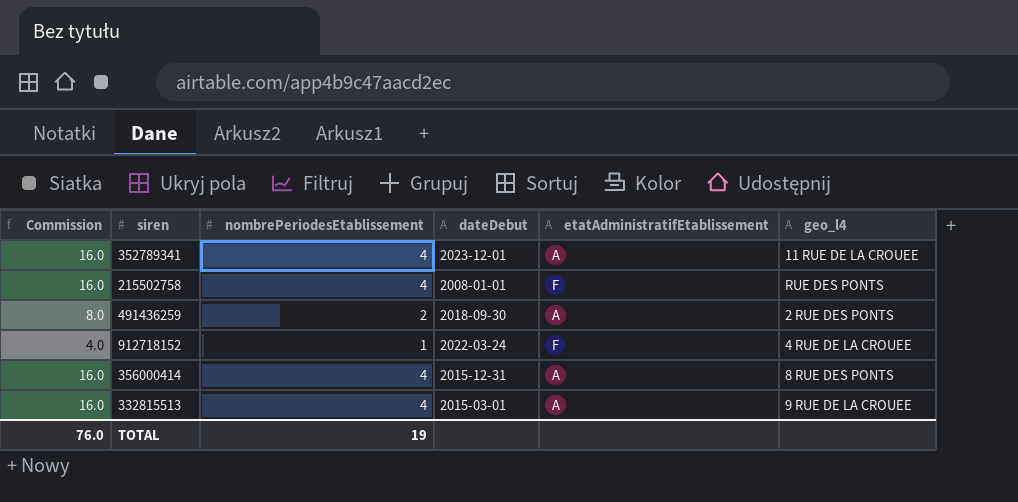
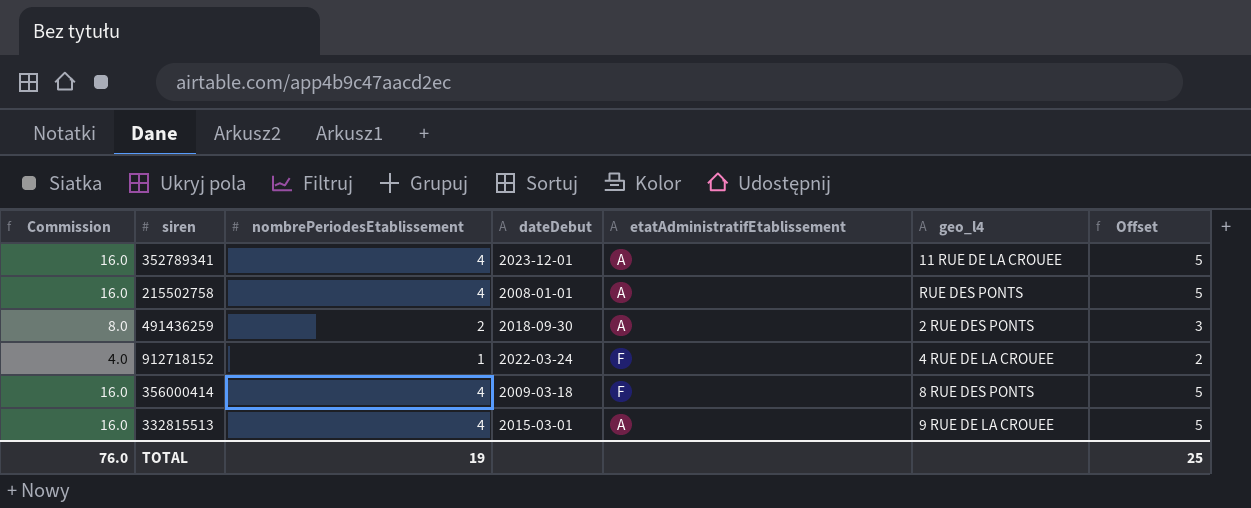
column Offset | formula: none -> [nombrePeriodesEtablissement] + 1
215502758 | etatAdministratifEtablissement: F -> A
356000414 | dateDebut: 2015-12-31 -> 2009-03-18
356000414 | etatAdministratifEtablissement: A -> F

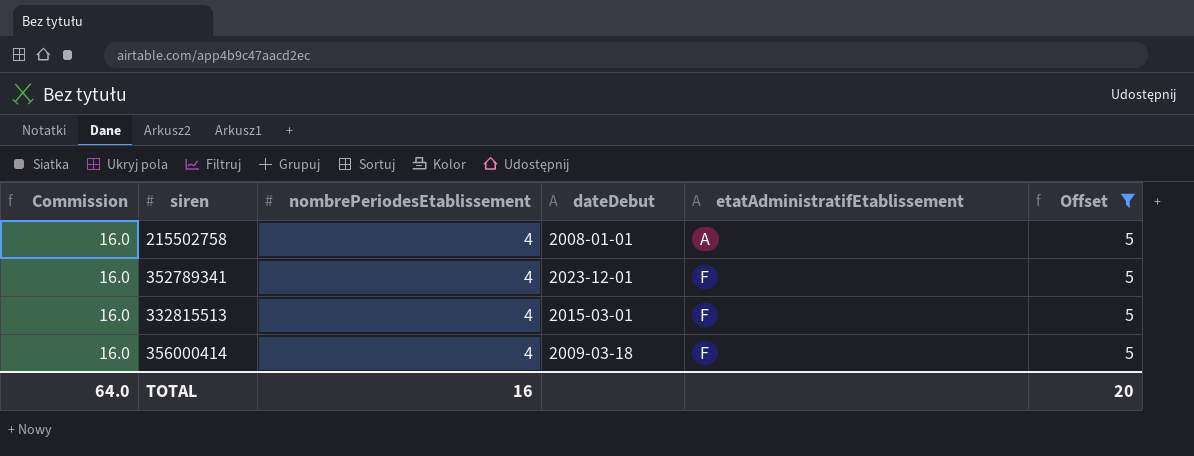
filter: none -> Offset = 5
row order: none -> etatAdministratifEtablissement ascending
column geo_l4 | position: 6 -> none
352789341 | etatAdministratifEtablissement: A -> F
332815513 | etatAdministratifEtablissement: A -> F
TOTAL | Commission: 76.0 -> 64.0
TOTAL | nombrePeriodesEtablissement: 19 -> 16
TOTAL | Offset: 25 -> 20

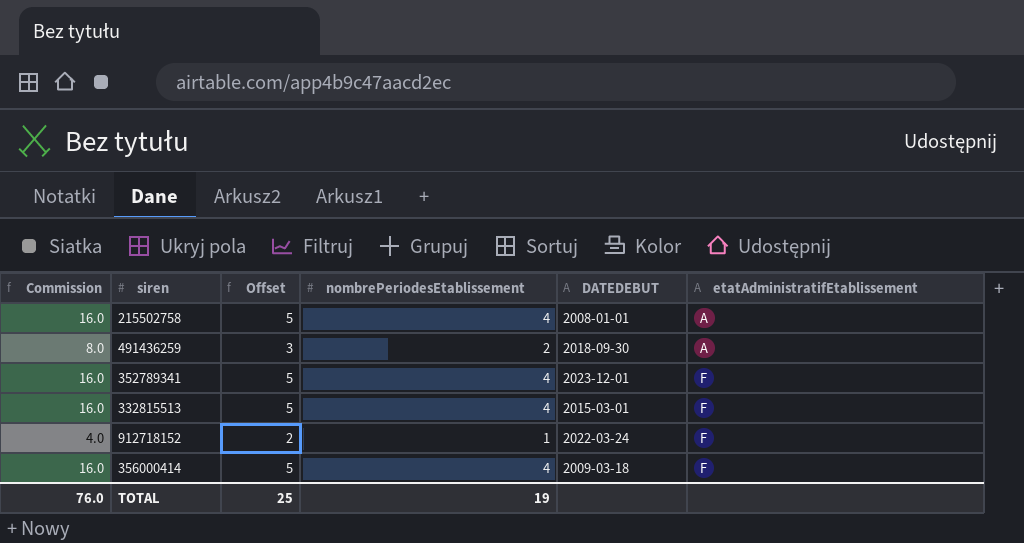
filter: Offset = 5 -> none
column Offset | position: 6 -> 3
column name: dateDebut -> DATEDEBUT
TOTAL | Commission: 64.0 -> 76.0
TOTAL | Offset: 20 -> 25
TOTAL | nombrePeriodesEtablissement: 16 -> 19

